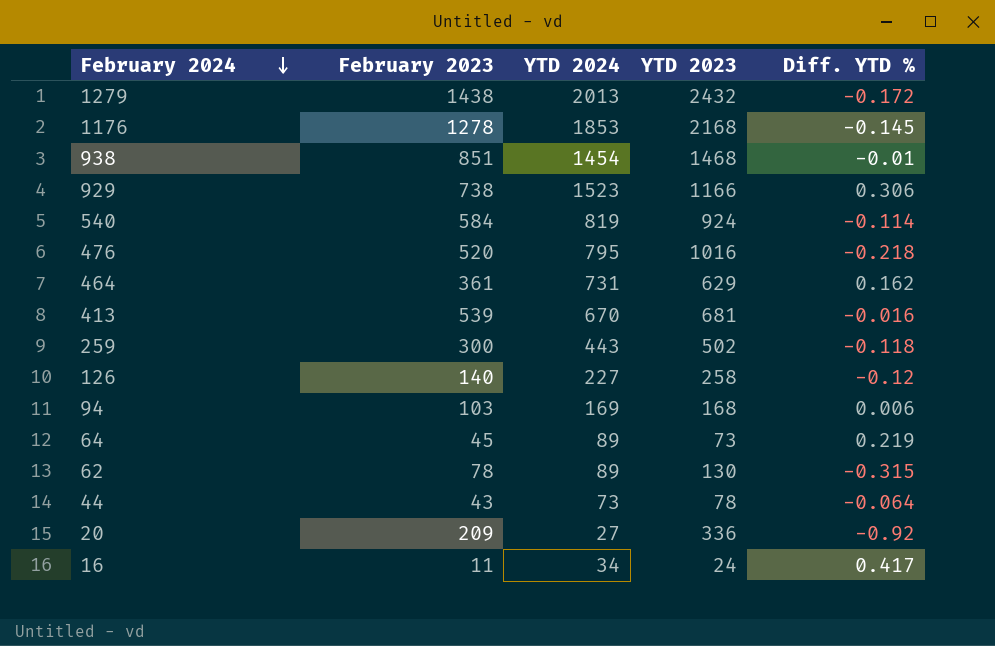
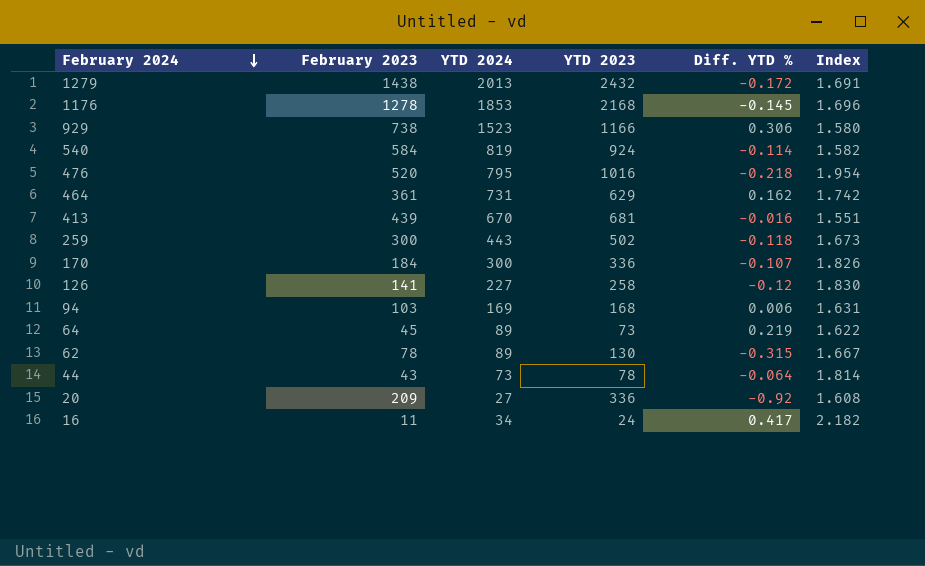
column Index | formula: none -> [YTD 2023] / [February 2023]
row 938: 851 | 1454 | 1468 | -0.01 -> none
413 | February 2023: 539 -> 439
row 170: none -> 184 | 300 | 336 | -0.107 | 1.826
126 | February 2023: 140 -> 141

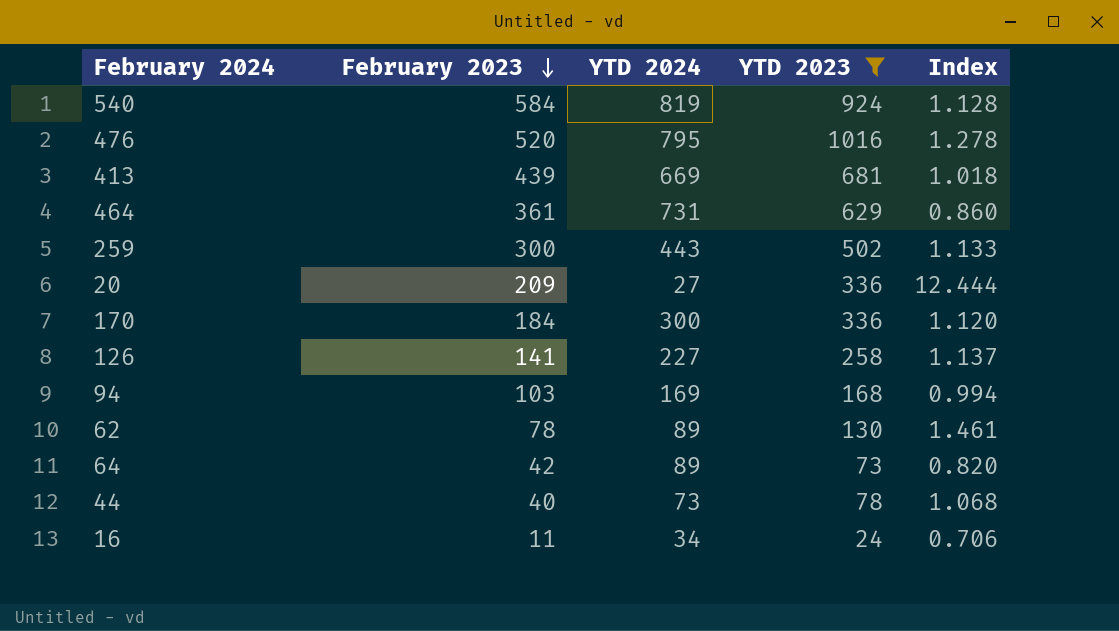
filter: none -> YTD 2023 <= 1016
row order: February 2024 descending -> February 2023 descending
column Diff. YTD % | formula: ([YTD 2024] - [YTD 2023]) / [YTD 2023] -> none
column Index | formula: [YTD 2023] / [February 2023] -> [YTD 2023] / [YTD 2024]
413 | YTD 2024: 670 -> 669
64 | February 2023: 45 -> 42
44 | February 2023: 43 -> 40

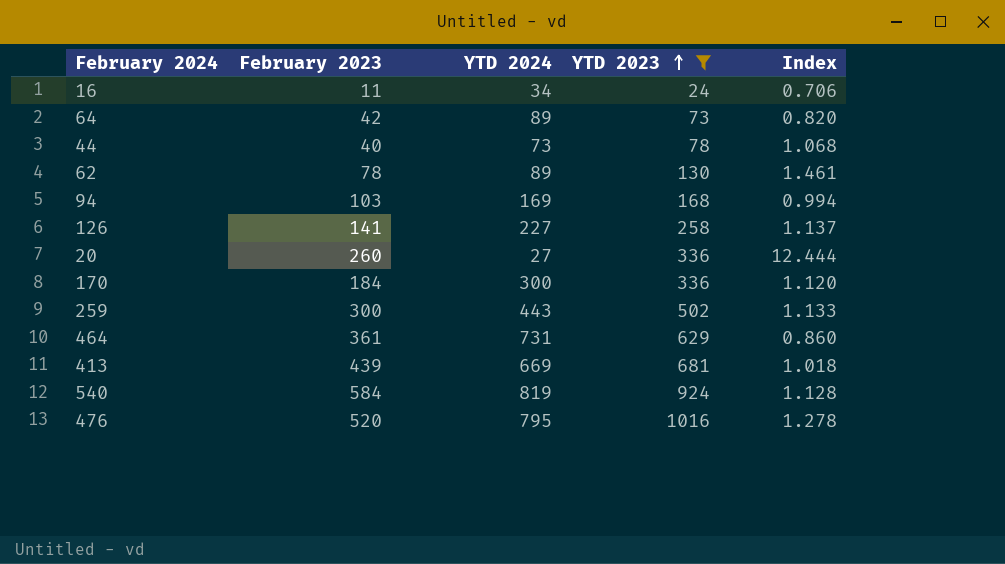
row order: February 2023 descending -> YTD 2023 ascending
20 | February 2023: 209 -> 260

